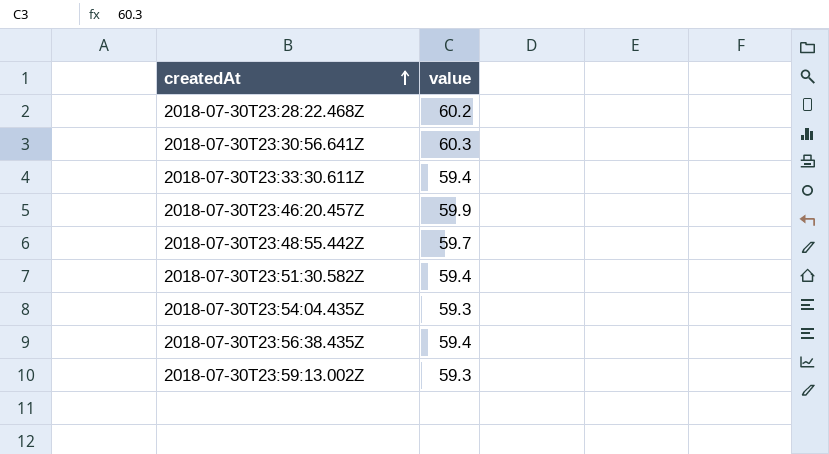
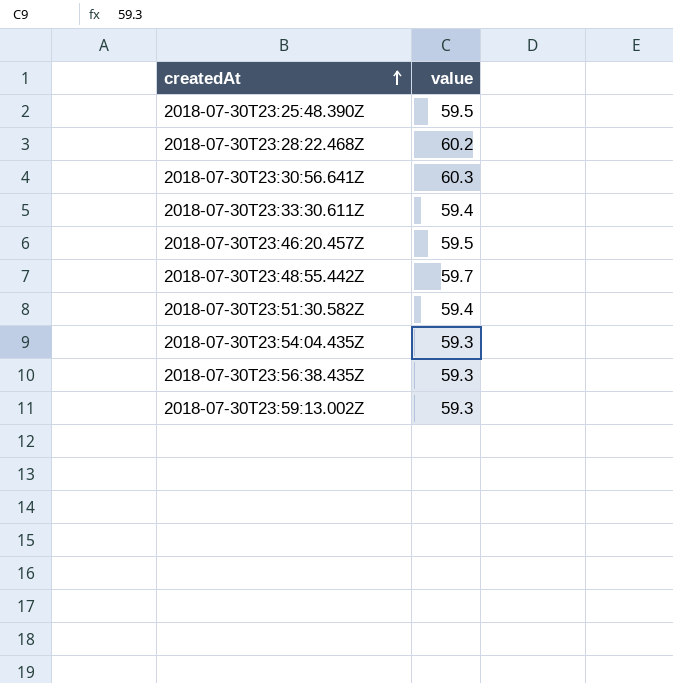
row 2018-07-30T23:25:48.390Z: none -> 59.5
2018-07-30T23:46:20.457Z | value: 59.9 -> 59.5
2018-07-30T23:56:38.435Z | value: 59.4 -> 59.3

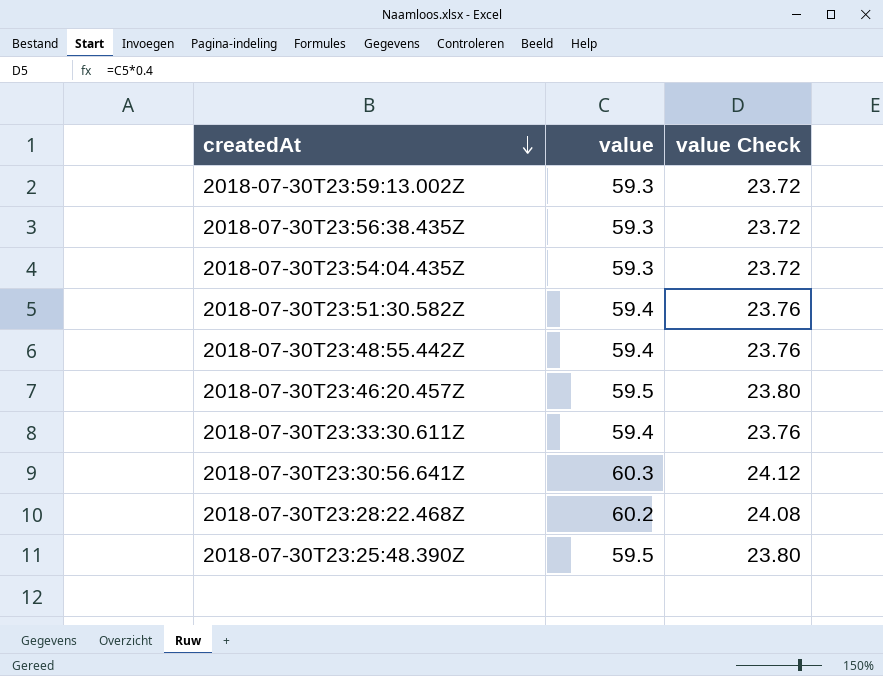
row order: createdAt ascending -> createdAt descending
column value Check | formula: none -> [value] * 0.4
2018-07-30T23:48:55.442Z | value: 59.7 -> 59.4

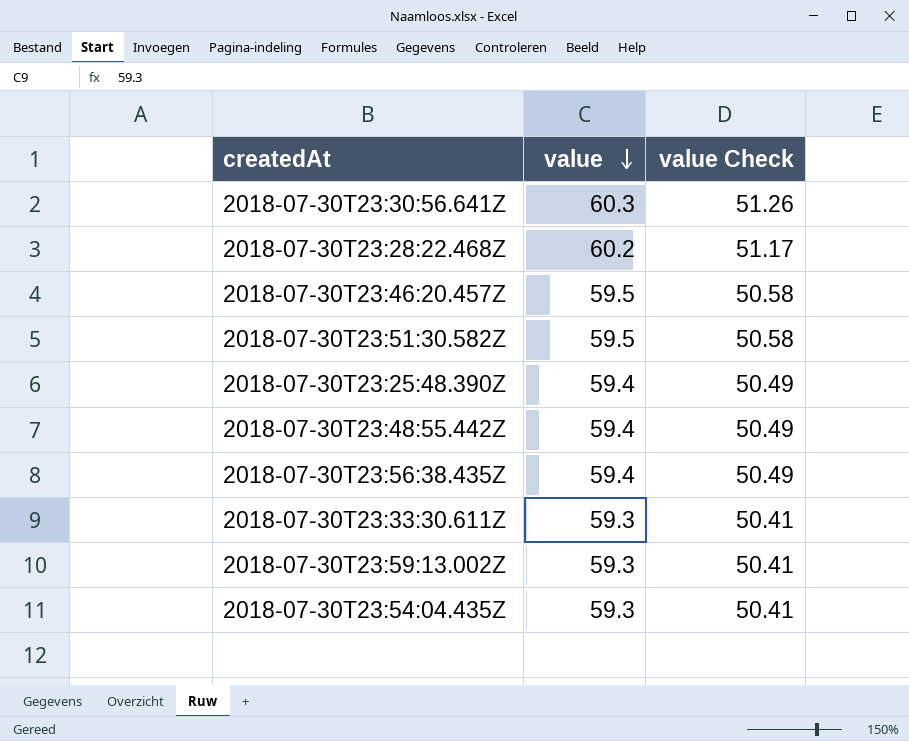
row order: createdAt descending -> value descending
column value Check | formula: [value] * 0.4 -> [value] * 0.85
2018-07-30T23:51:30.582Z | value: 59.4 -> 59.5
2018-07-30T23:25:48.390Z | value: 59.5 -> 59.4
2018-07-30T23:56:38.435Z | value: 59.3 -> 59.4
2018-07-30T23:33:30.611Z | value: 59.4 -> 59.3

